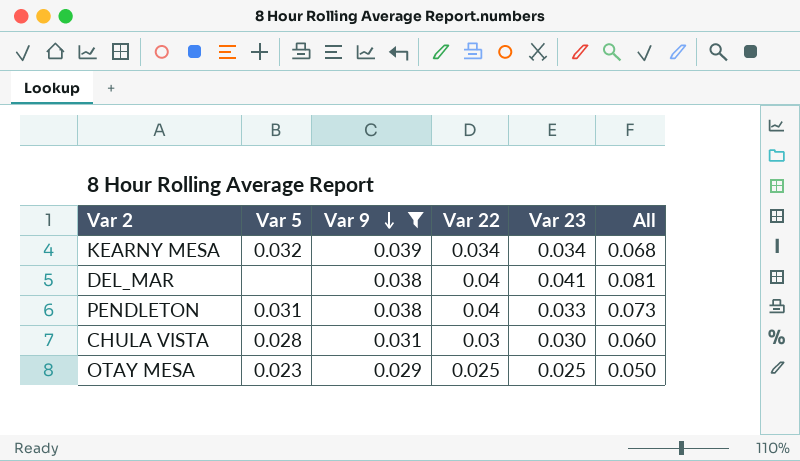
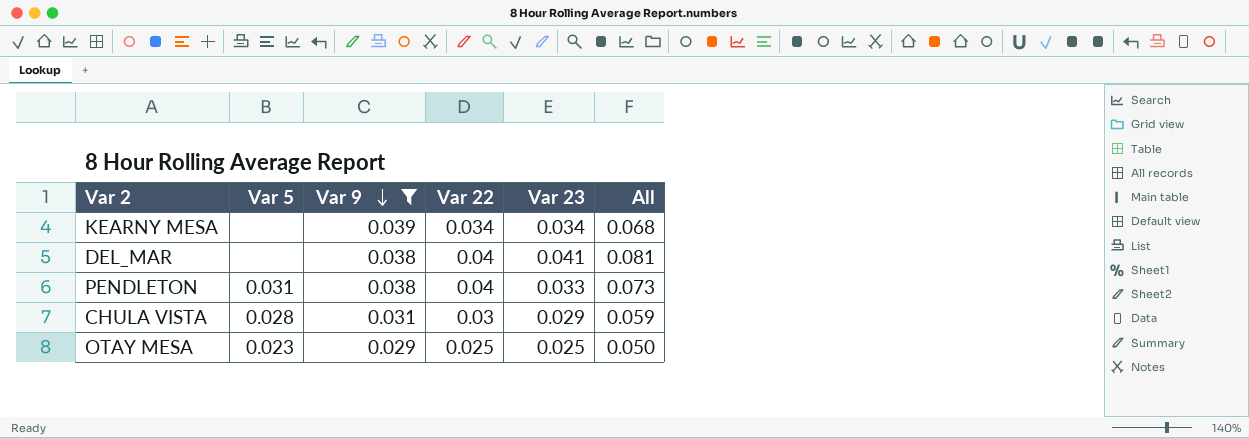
KEARNY MESA | Var 5: 0.032 -> none
CHULA VISTA | Var 23: 0.030 -> 0.029
CHULA VISTA | All: 0.060 -> 0.059

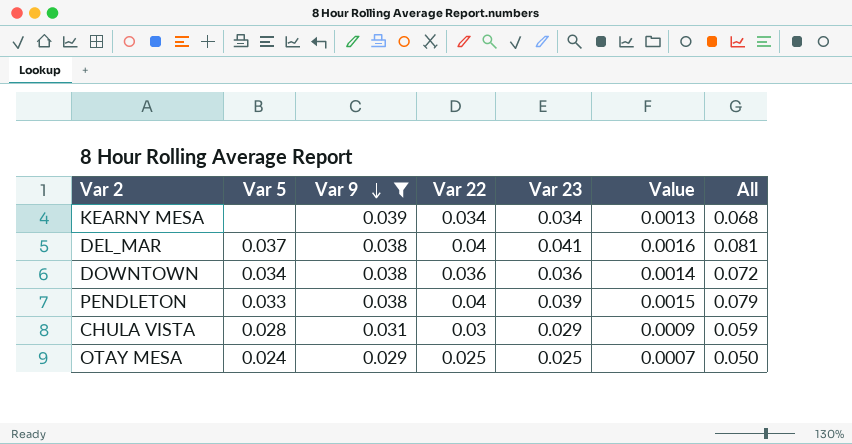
column Value | formula: none -> [Var 9] * [Var 23]
DEL_MAR | Var 5: none -> 0.037
row DOWNTOWN: none -> 0.034 | 0.038 | 0.036 | 0.036 | 0.0014 | 0.072
PENDLETON | Var 5: 0.031 -> 0.033
PENDLETON | Var 23: 0.033 -> 0.039
PENDLETON | All: 0.073 -> 0.079
OTAY MESA | Var 5: 0.023 -> 0.024

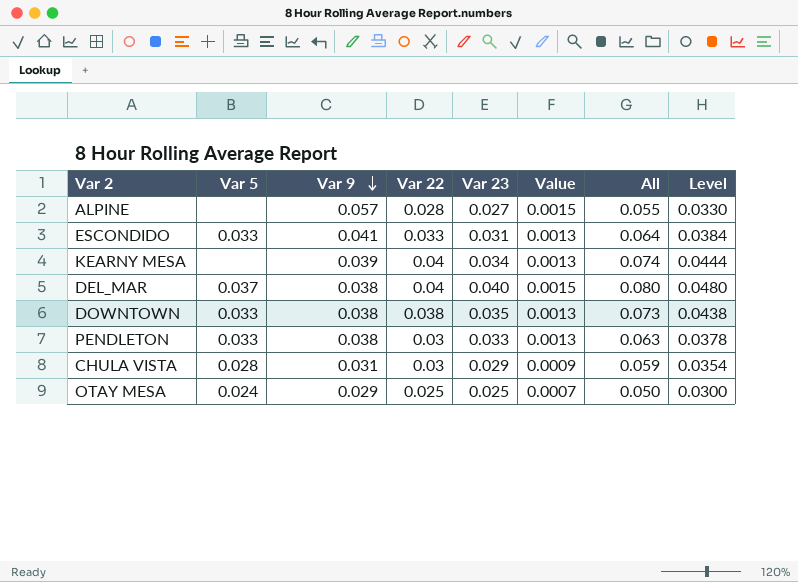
filter: Var 9 <= 0.039 -> none
column Level | formula: none -> [All] * 0.6
KEARNY MESA | Var 22: 0.034 -> 0.04
KEARNY MESA | All: 0.068 -> 0.074
DEL_MAR | Var 23: 0.041 -> 0.040
DEL_MAR | Value: 0.0016 -> 0.0015
DEL_MAR | All: 0.081 -> 0.080
DOWNTOWN | Var 5: 0.034 -> 0.033
DOWNTOWN | Var 22: 0.036 -> 0.038
DOWNTOWN | Var 23: 0.036 -> 0.035
DOWNTOWN | Value: 0.0014 -> 0.0013
DOWNTOWN | All: 0.072 -> 0.073
PENDLETON | Var 22: 0.04 -> 0.03
PENDLETON | Var 23: 0.039 -> 0.033
PENDLETON | Value: 0.0015 -> 0.0013
PENDLETON | All: 0.079 -> 0.063

